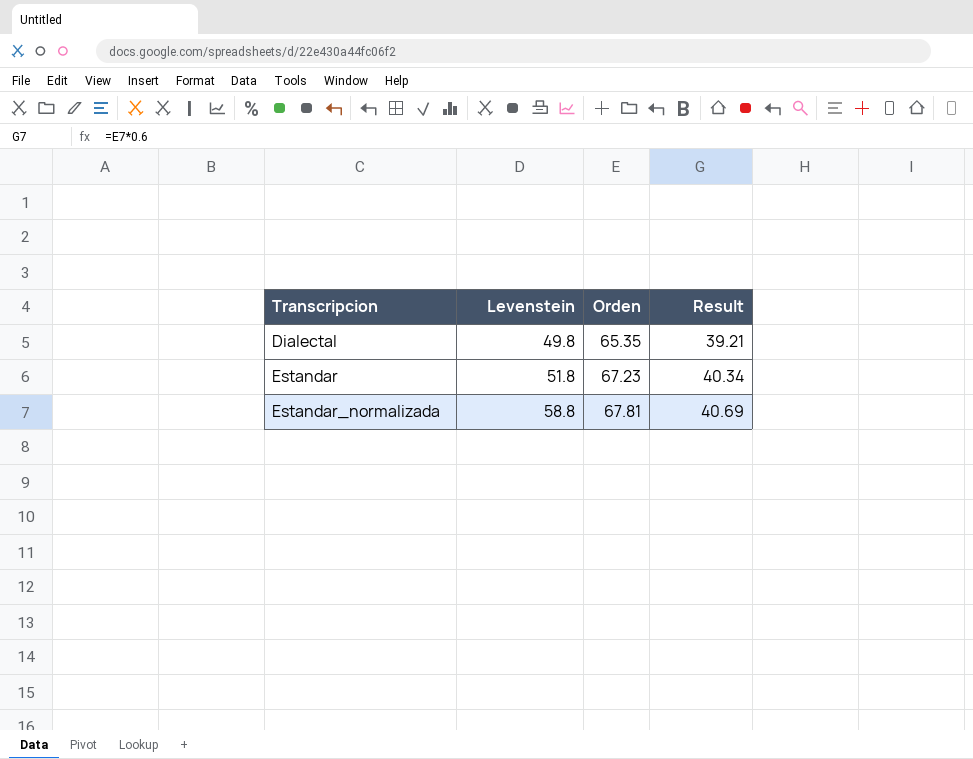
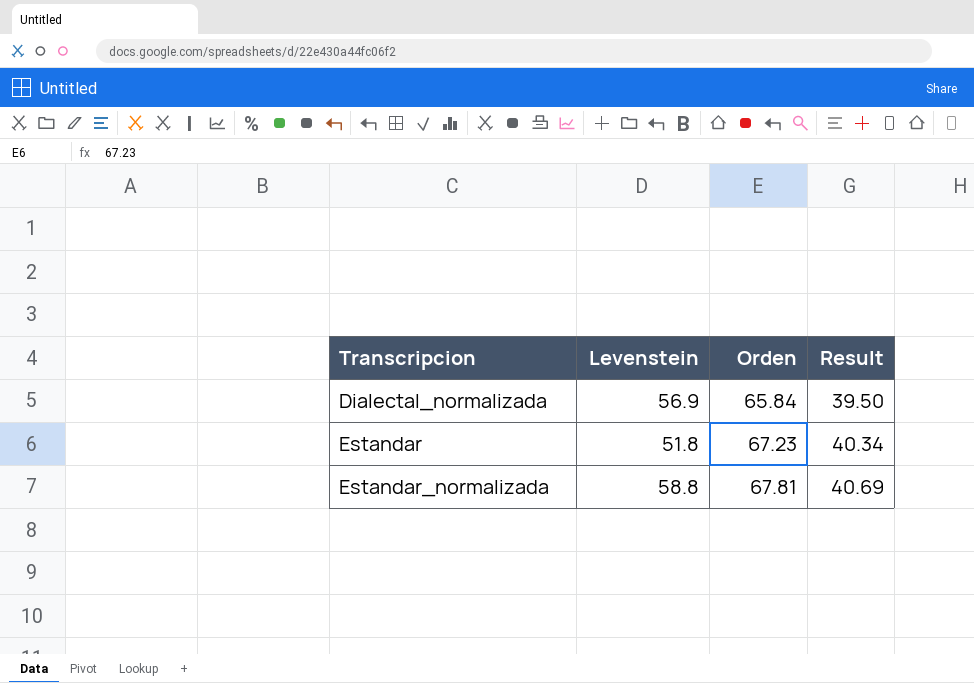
row Dialectal: 49.8 | 65.35 | 39.21 -> none
row Dialectal_normalizada: none -> 56.9 | 65.84 | 39.50

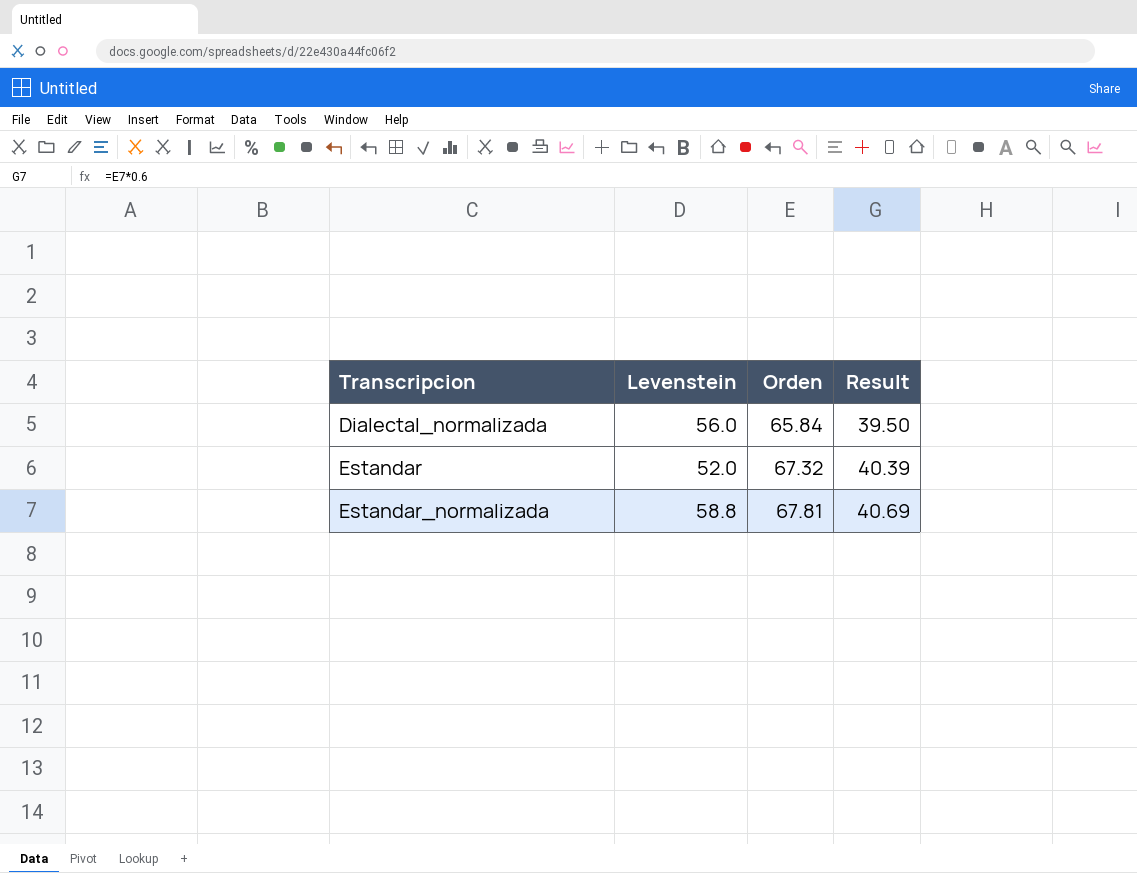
Dialectal_normalizada | Levenstein: 56.9 -> 56.0
Estandar | Levenstein: 51.8 -> 52.0
Estandar | Orden: 67.23 -> 67.32
Estandar | Result: 40.34 -> 40.39

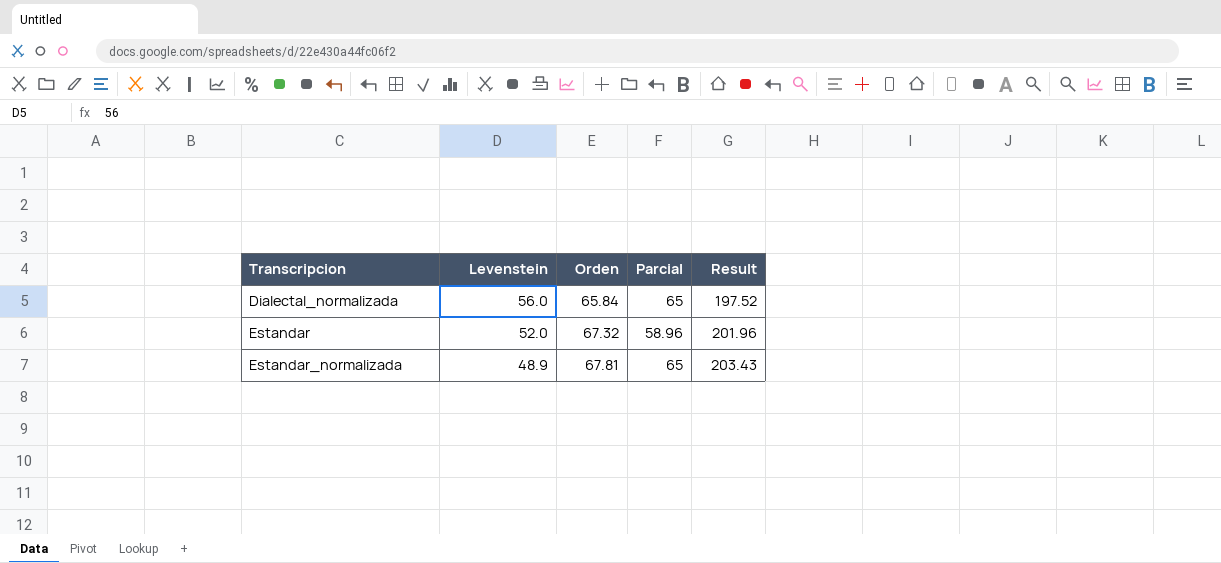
column Parcial | position: none -> 4
column Result | formula: [Orden] * 0.6 -> [Orden] * 3
Estandar_normalizada | Levenstein: 58.8 -> 48.9

